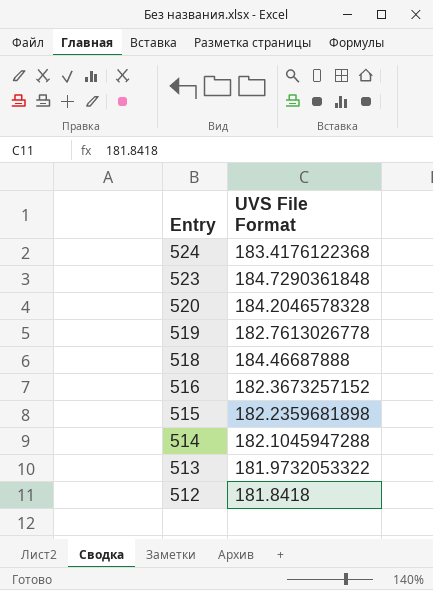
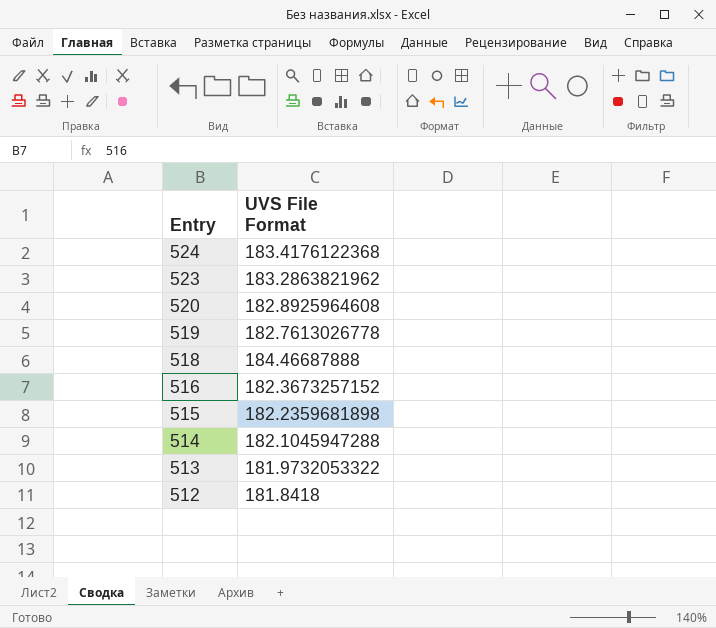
523 | UVS File Format: 184.7290361848 -> 183.2863821962
520 | UVS File Format: 184.2046578328 -> 182.8925964608

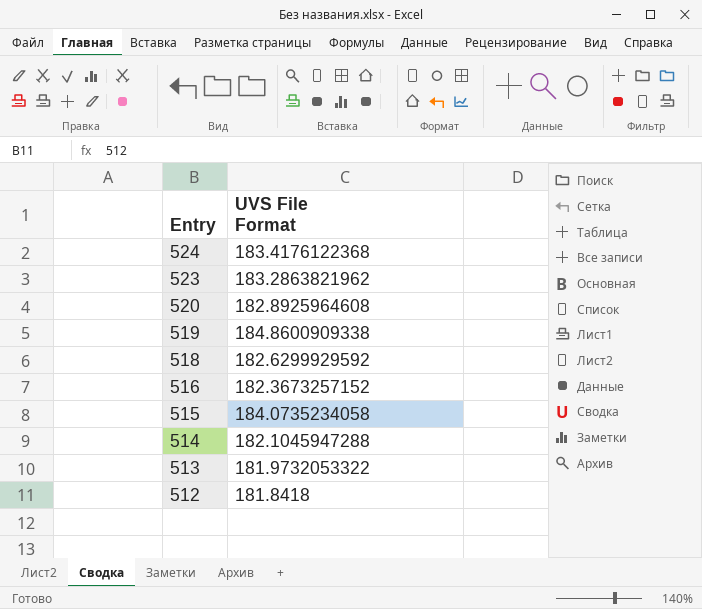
519 | UVS File Format: 182.7613026778 -> 184.8600909338
518 | UVS File Format: 184.46687888 -> 182.6299929592
515 | UVS File Format: 182.2359681898 -> 184.0735234058

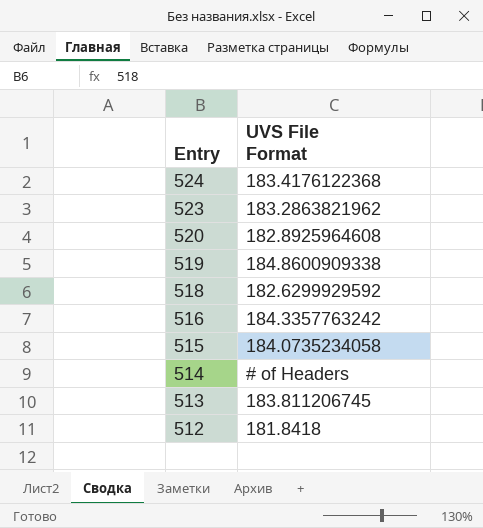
516 | UVS File Format: 182.3673257152 -> 184.3357763242
514 | UVS File Format: 182.1045947288 -> # of Headers
513 | UVS File Format: 181.9732053322 -> 183.811206745

